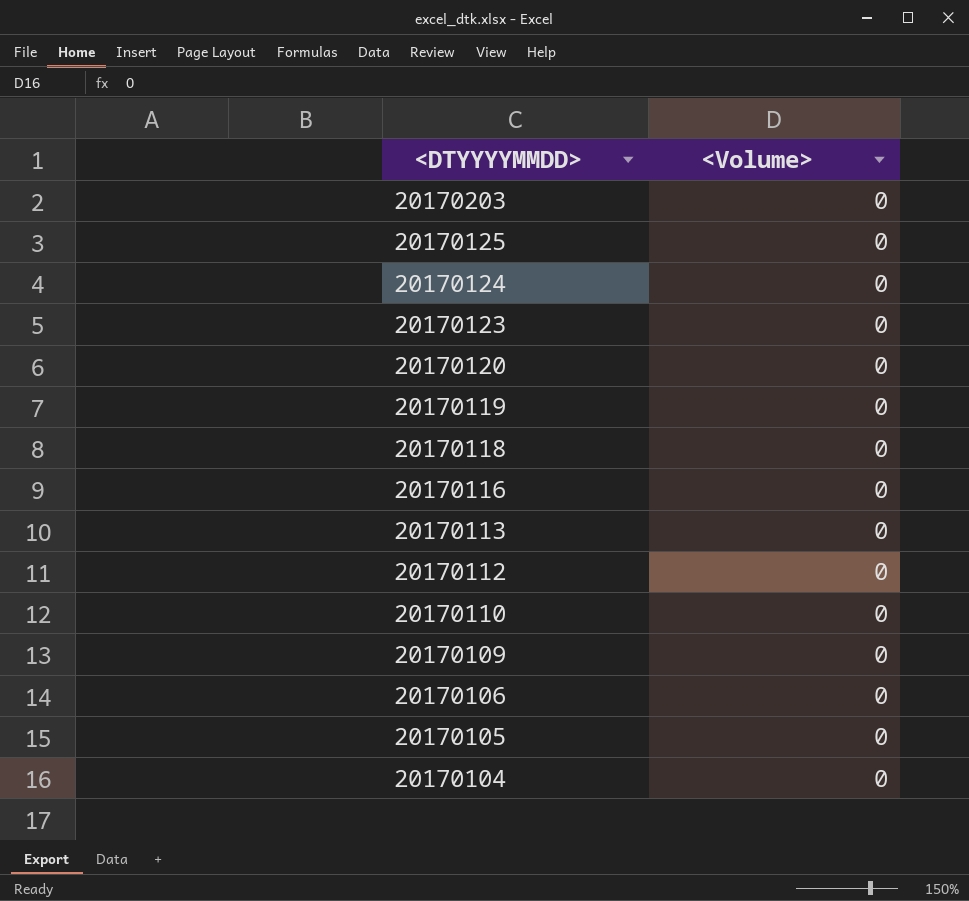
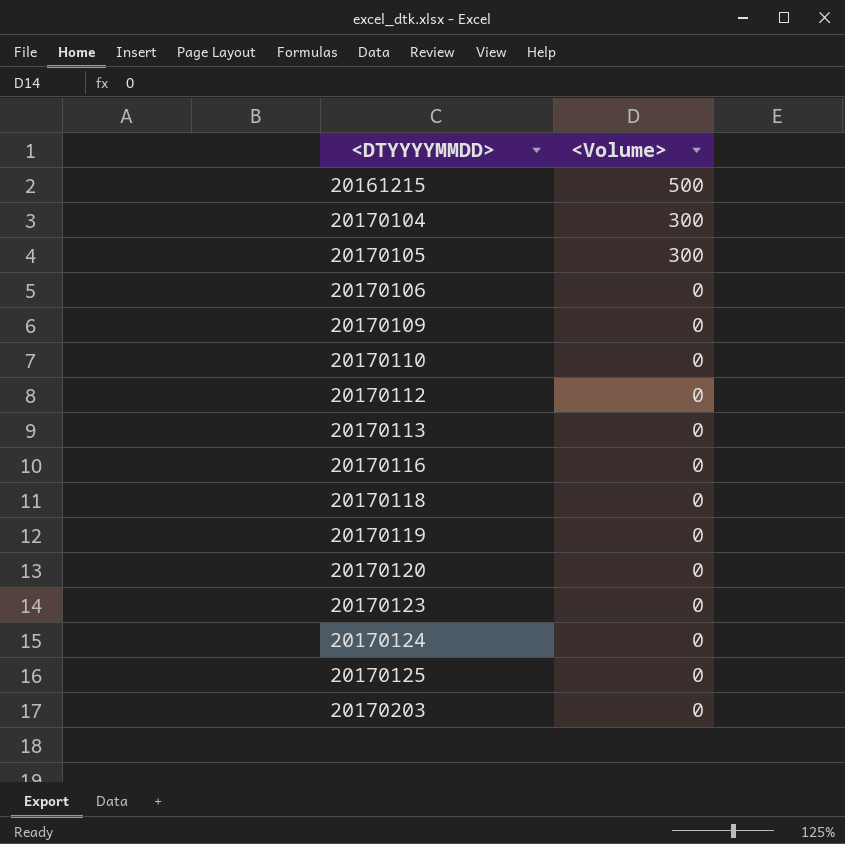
row order: <DTYYYYMMDD> descending -> <DTYYYYMMDD> ascending
row 20161215: none -> 500
20170104 | <Volume>: 0 -> 300
20170105 | <Volume>: 0 -> 300

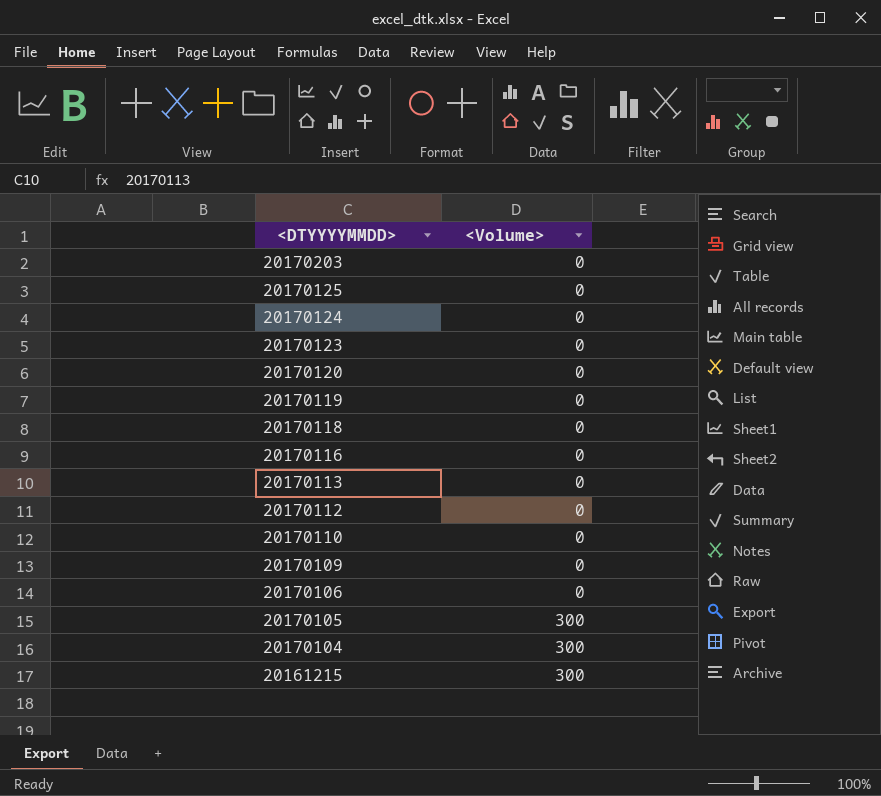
row order: <DTYYYYMMDD> ascending -> <DTYYYYMMDD> descending
20161215 | <Volume>: 500 -> 300

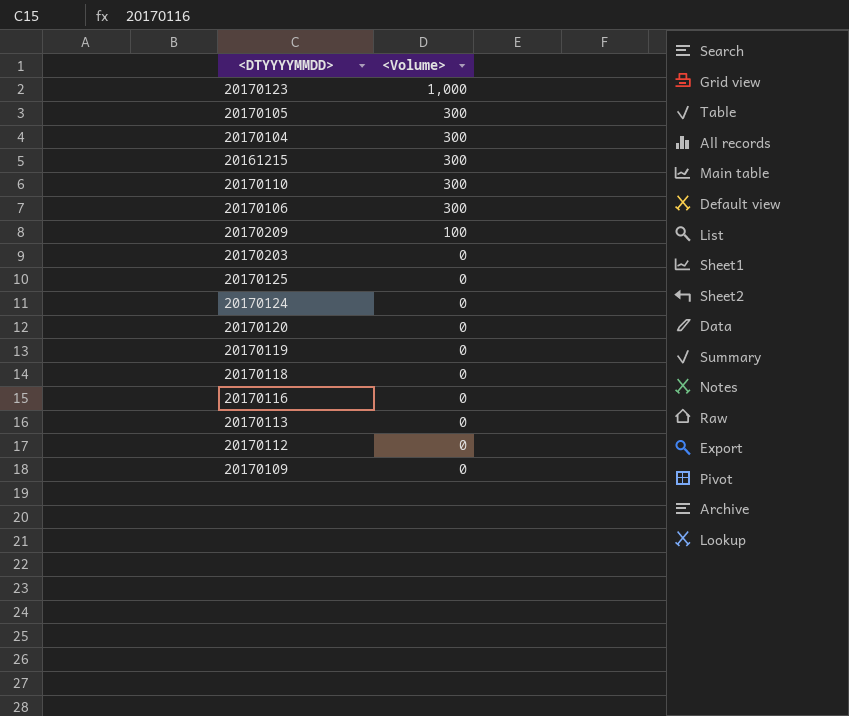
row order: <DTYYYYMMDD> descending -> <Volume> descending
20170123 | <Volume>: 0 -> 1,000
20170110 | <Volume>: 0 -> 300
20170106 | <Volume>: 0 -> 300
row 20170209: none -> 100

